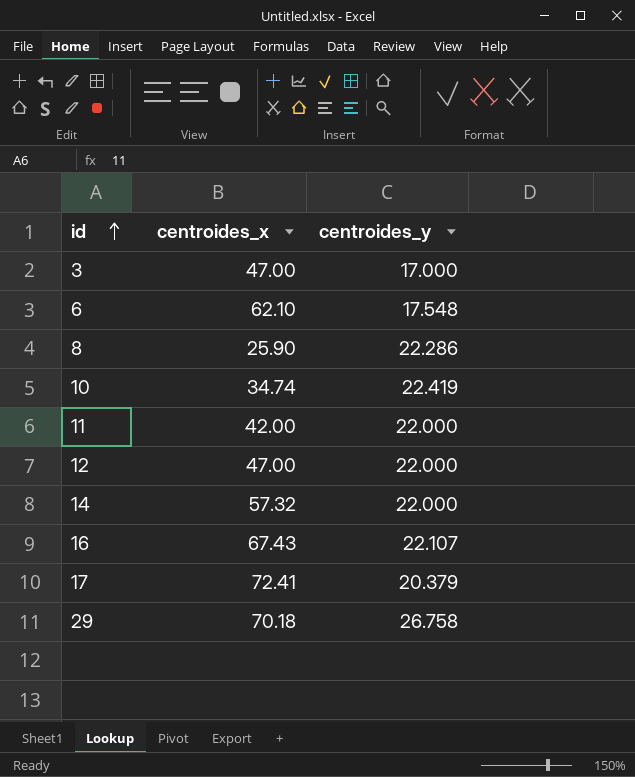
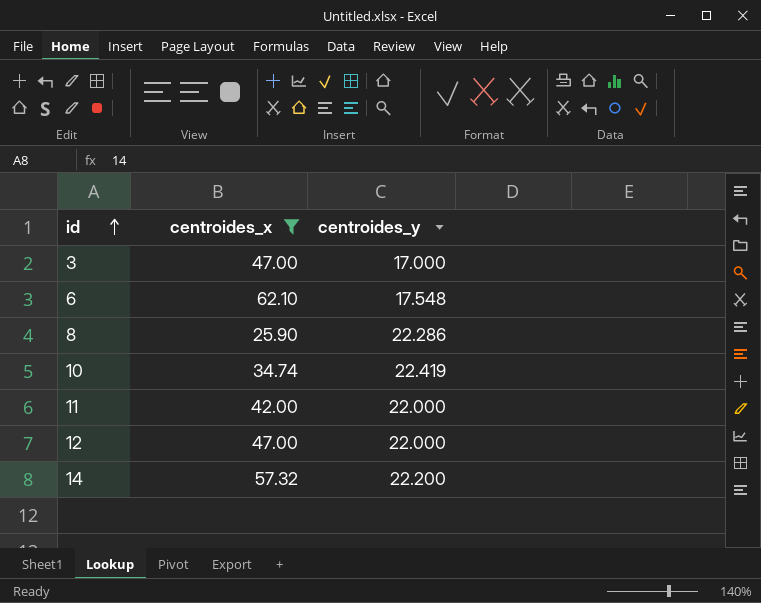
filter: none -> centroides_x <= 62.10
14 | centroides_y: 22.000 -> 22.200

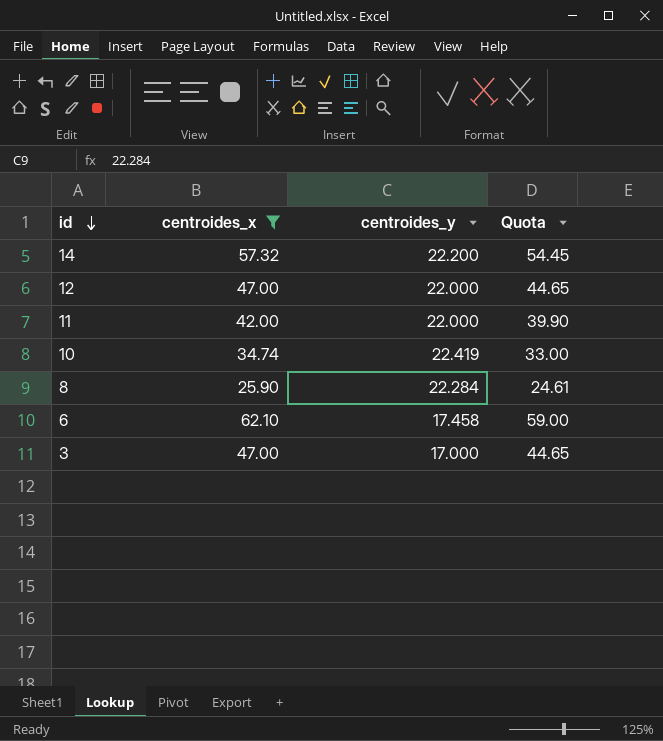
row order: id ascending -> id descending
column Quota | formula: none -> [centroides_x] * 0.95
8 | centroides_y: 22.286 -> 22.284
6 | centroides_y: 17.548 -> 17.458

